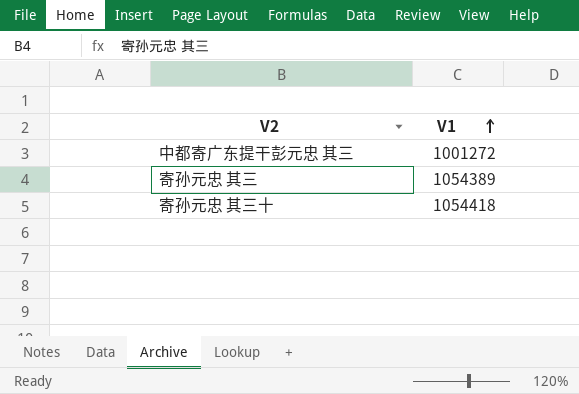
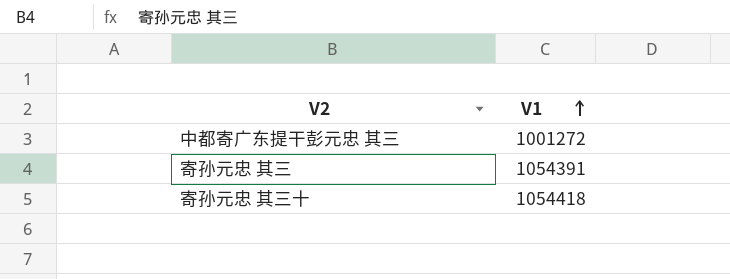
寄孙元忠 其三 | V1: 1054389 -> 1054391

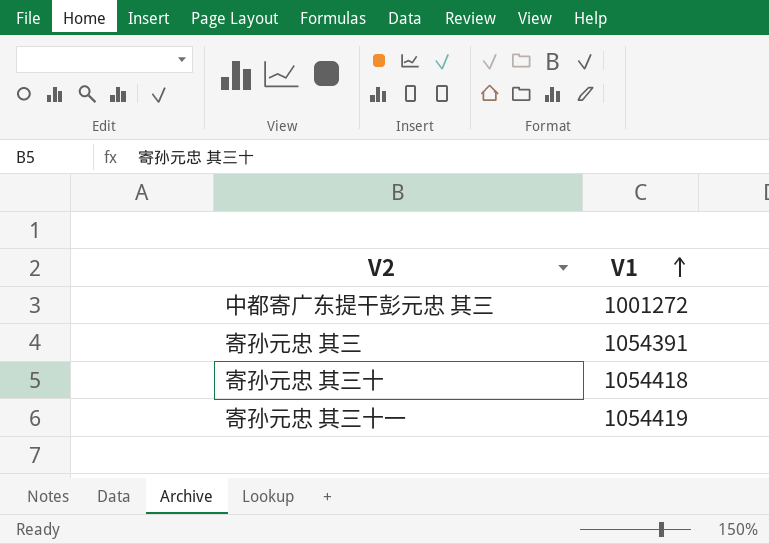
row 寄孙元忠 其三十一: none -> 1054419

